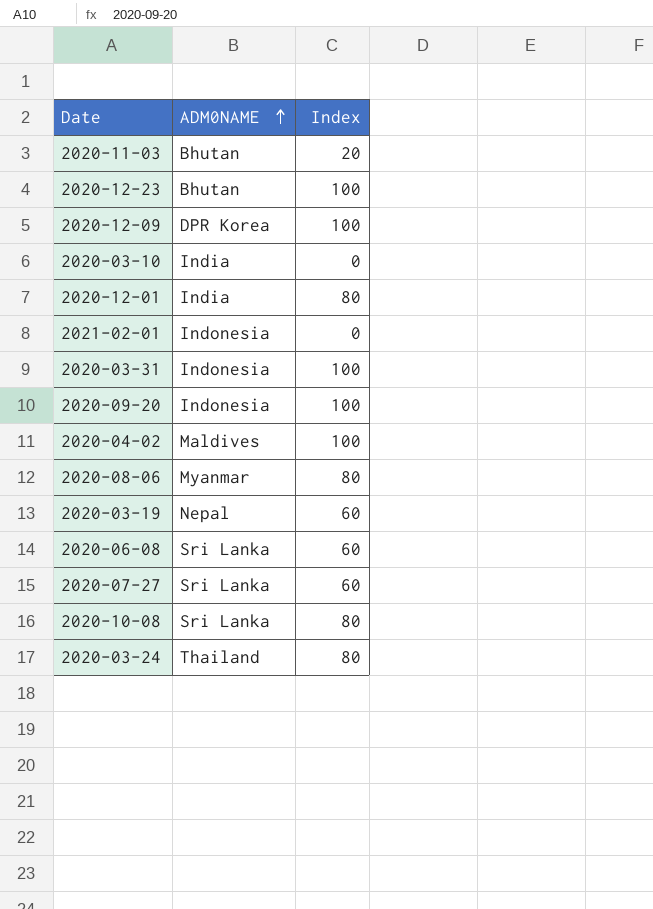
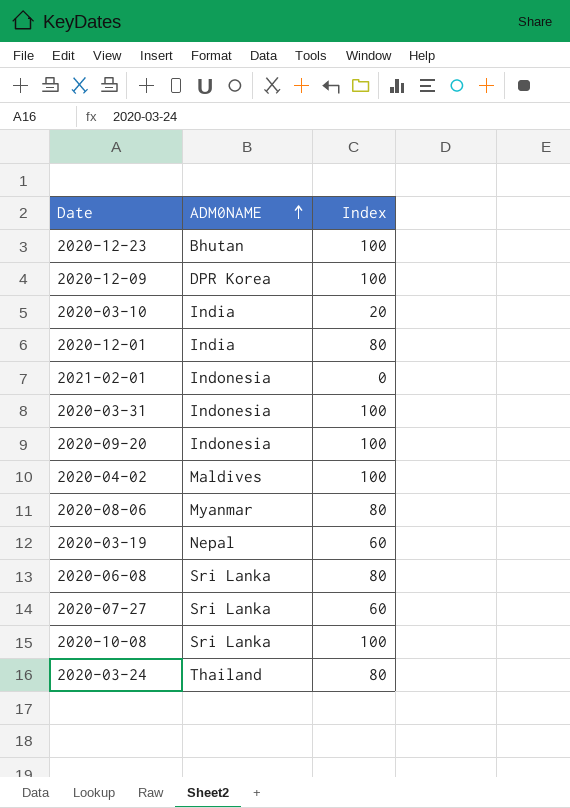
row 2020-11-03: Bhutan | 20 -> none
2020-03-10 | Index: 0 -> 20
2020-06-08 | Index: 60 -> 80
2020-10-08 | Index: 80 -> 100

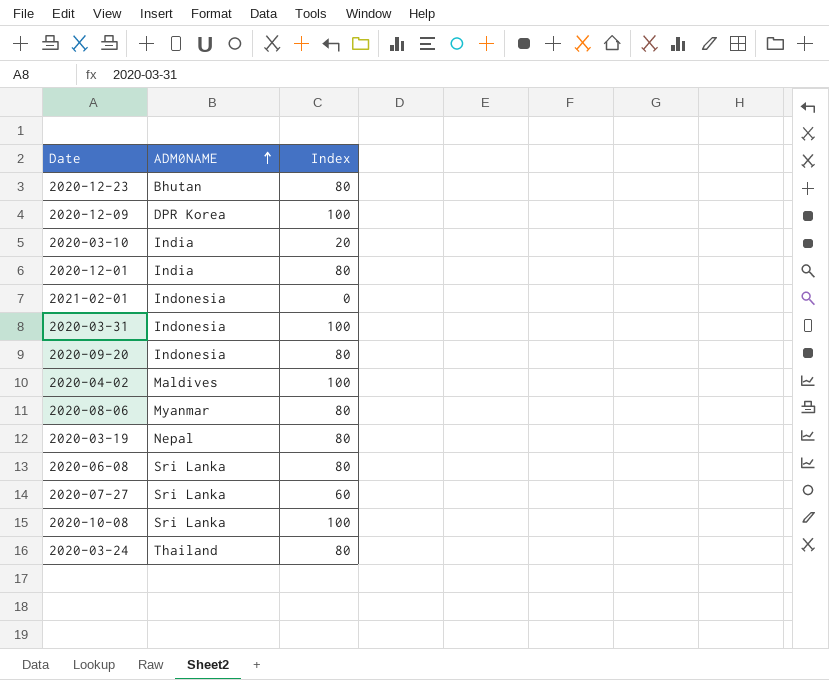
2020-12-23 | Index: 100 -> 80
2020-09-20 | Index: 100 -> 80
2020-03-19 | Index: 60 -> 80

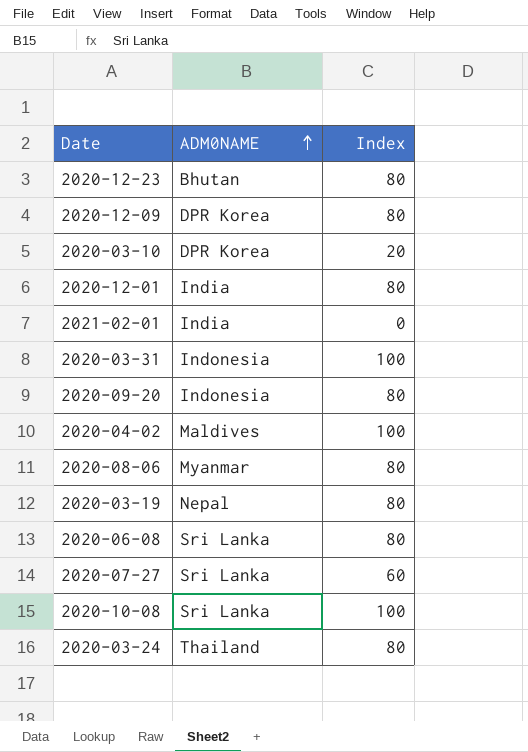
2020-12-09 | Index: 100 -> 80
2020-03-10 | ADM0NAME: India -> DPR Korea
2021-02-01 | ADM0NAME: Indonesia -> India

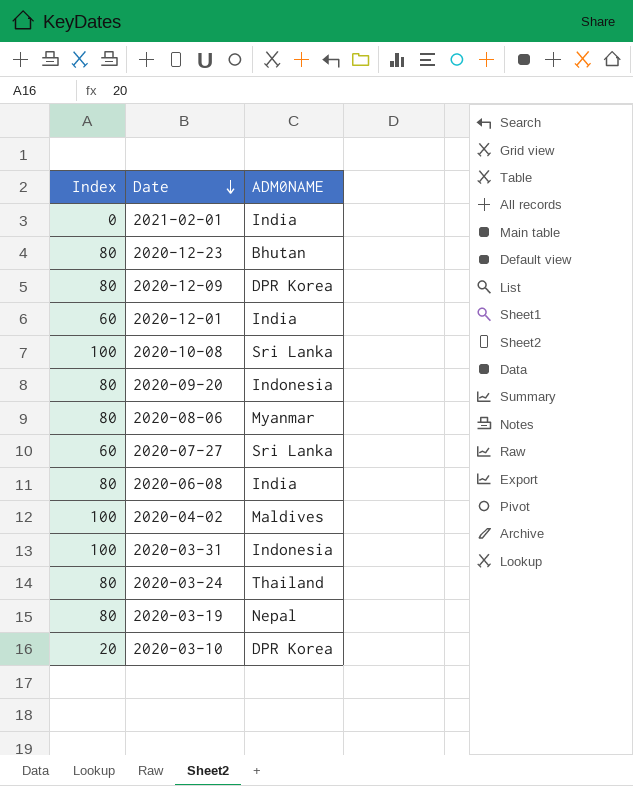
row order: ADM0NAME ascending -> Date descending
column Index | position: 3 -> 1
2020-12-01 | Index: 80 -> 60
2020-06-08 | ADM0NAME: Sri Lanka -> India

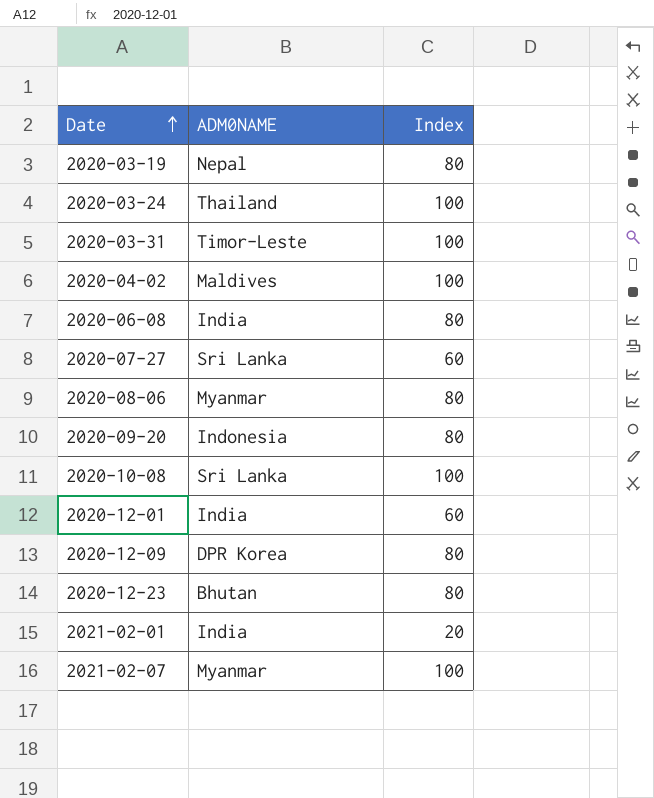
row order: Date descending -> Date ascending
column Index | position: 1 -> 3
row 2020-03-10: 20 | DPR Korea -> none
2020-03-24 | Index: 80 -> 100
2020-03-31 | ADM0NAME: Indonesia -> Timor-Leste
2021-02-01 | Index: 0 -> 20
row 2021-02-07: none -> Myanmar | 100

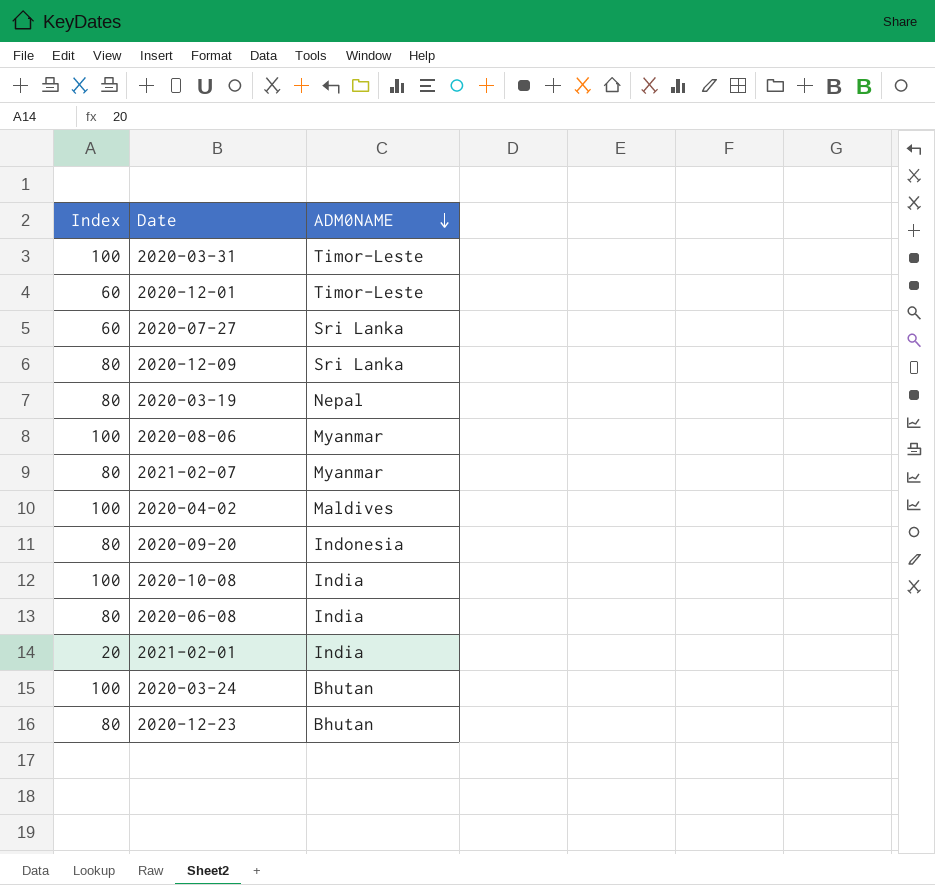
row order: Date ascending -> ADM0NAME descending
column Index | position: 3 -> 1
2020-12-01 | ADM0NAME: India -> Timor-Leste
2020-12-09 | ADM0NAME: DPR Korea -> Sri Lanka
2020-08-06 | Index: 80 -> 100
2021-02-07 | Index: 100 -> 80
2020-10-08 | ADM0NAME: Sri Lanka -> India
2020-03-24 | ADM0NAME: Thailand -> Bhutan

